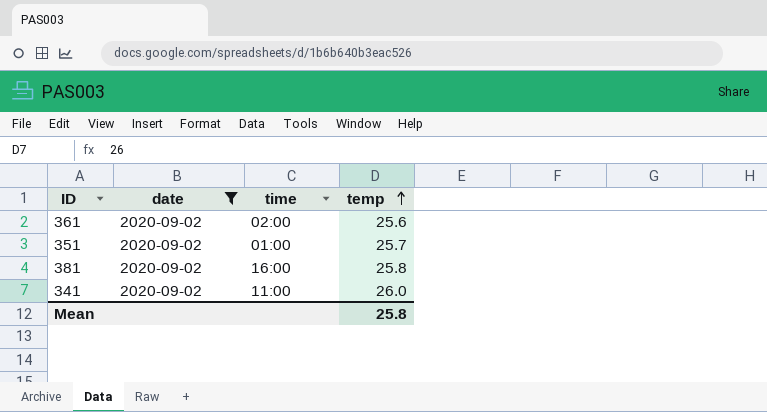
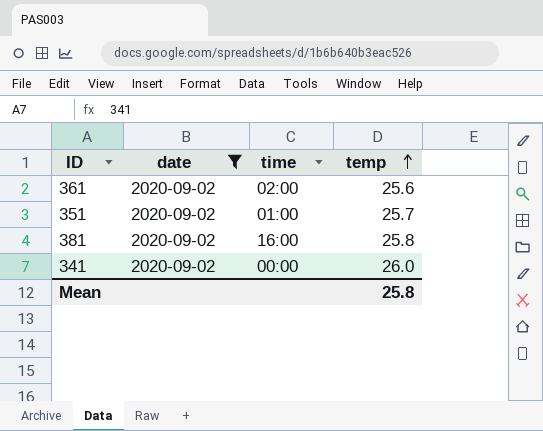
341 | time: 11:00 -> 00:00

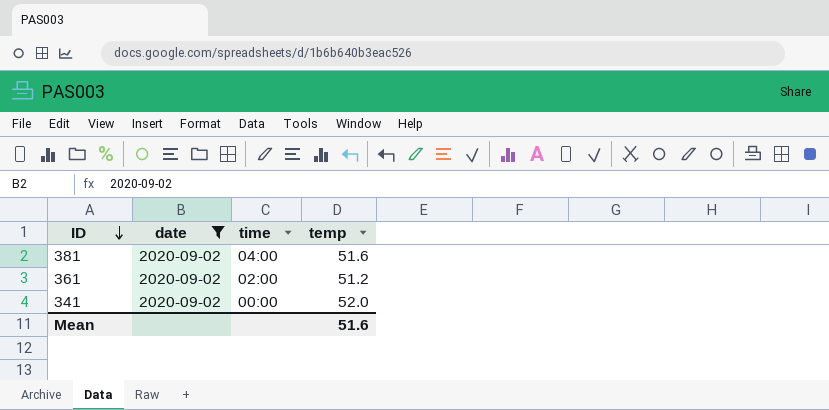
row order: temp ascending -> ID descending
row 351: 2020-09-02 | 01:00 | 25.7 -> none
381 | time: 16:00 -> 04:00
381 | temp: 25.8 -> 51.6
361 | temp: 25.6 -> 51.2
341 | temp: 26.0 -> 52.0
Mean | temp: 25.8 -> 51.6

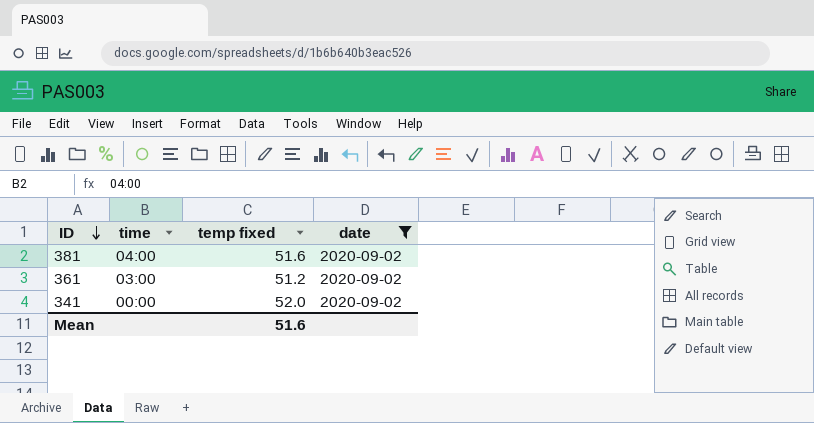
column name: temp -> temp fixed
column date | position: 2 -> 4
361 | time: 02:00 -> 03:00

